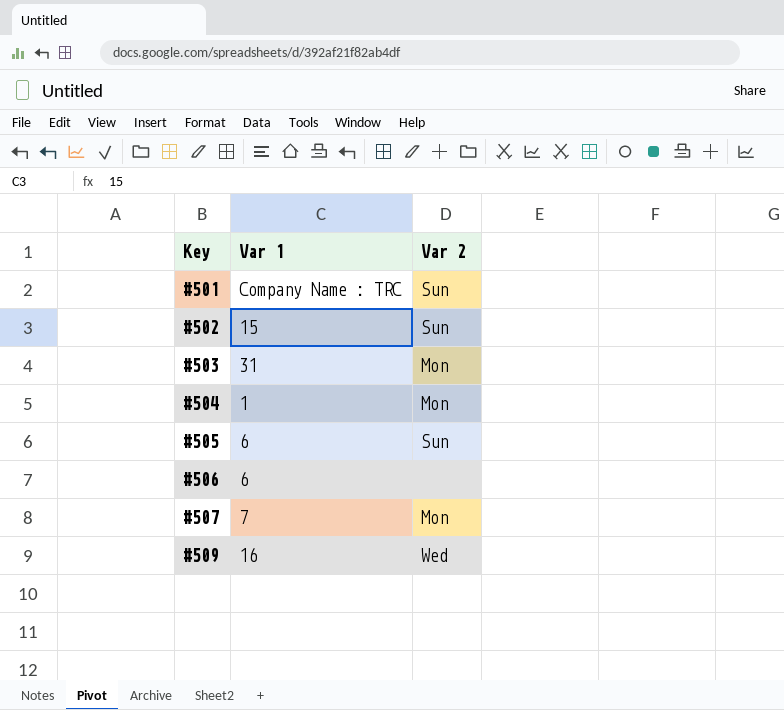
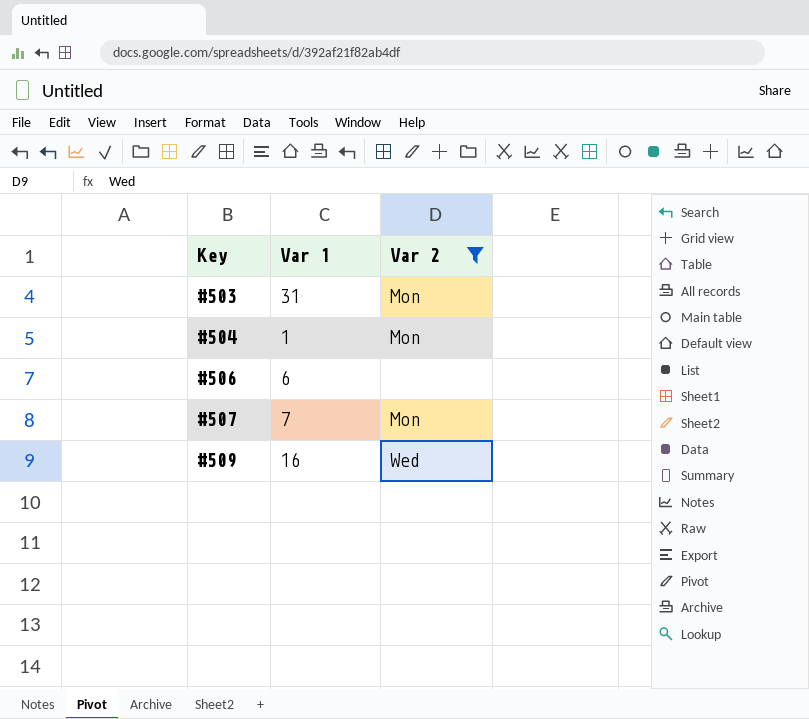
filter: none -> Var 2 != Sun

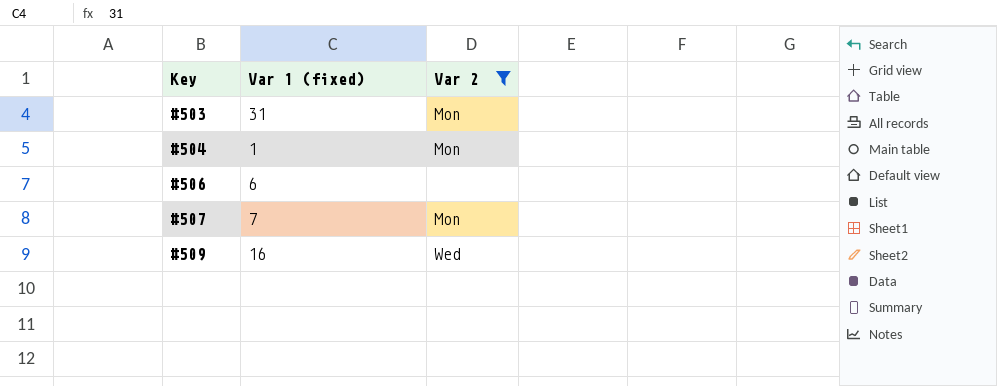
column name: Var 1 -> Var 1 (fixed)

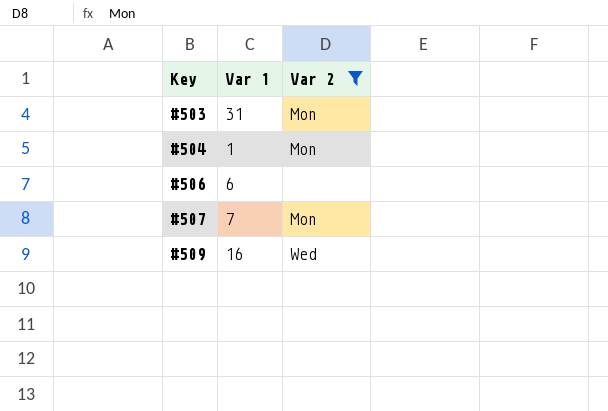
column name: Var 1 (fixed) -> Var 1

